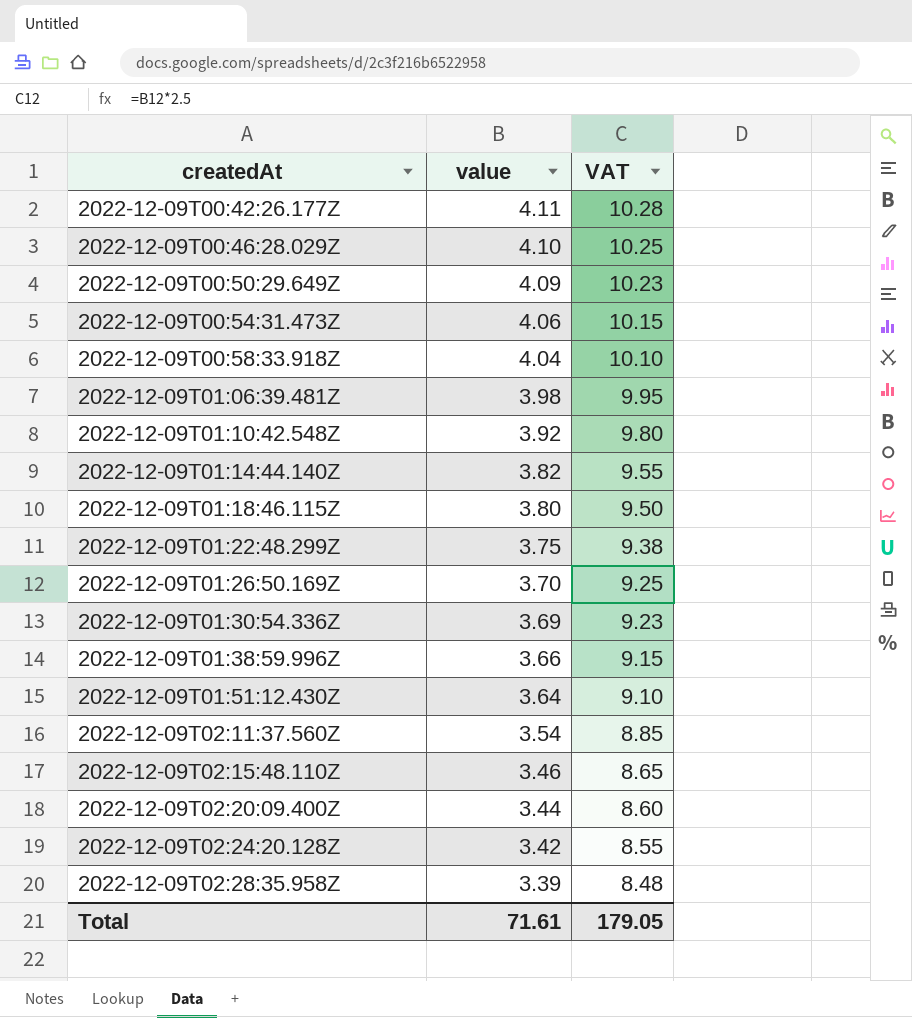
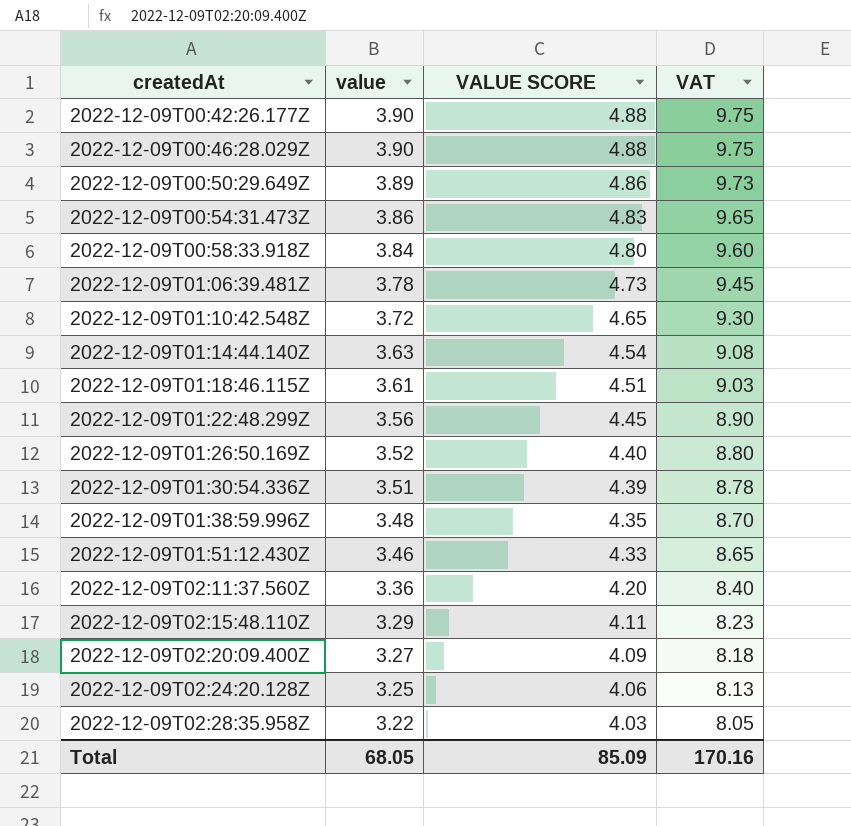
column VALUE SCORE | formula: none -> [value] * 1.25
2022-12-09T00:42:26.177Z | value: 4.11 -> 3.90
2022-12-09T00:42:26.177Z | VAT: 10.28 -> 9.75
2022-12-09T00:46:28.029Z | value: 4.10 -> 3.90
2022-12-09T00:46:28.029Z | VAT: 10.25 -> 9.75
2022-12-09T00:50:29.649Z | value: 4.09 -> 3.89
2022-12-09T00:50:29.649Z | VAT: 10.23 -> 9.73
2022-12-09T00:54:31.473Z | value: 4.06 -> 3.86
2022-12-09T00:54:31.473Z | VAT: 10.15 -> 9.65
2022-12-09T00:58:33.918Z | value: 4.04 -> 3.84
2022-12-09T00:58:33.918Z | VAT: 10.10 -> 9.60
2022-12-09T01:06:39.481Z | value: 3.98 -> 3.78
2022-12-09T01:06:39.481Z | VAT: 9.95 -> 9.45
2022-12-09T01:10:42.548Z | value: 3.92 -> 3.72
2022-12-09T01:10:42.548Z | VAT: 9.80 -> 9.30
2022-12-09T01:14:44.140Z | value: 3.82 -> 3.63
2022-12-09T01:14:44.140Z | VAT: 9.55 -> 9.08
2022-12-09T01:18:46.115Z | value: 3.80 -> 3.61
2022-12-09T01:18:46.115Z | VAT: 9.50 -> 9.03
2022-12-09T01:22:48.299Z | value: 3.75 -> 3.56
2022-12-09T01:22:48.299Z | VAT: 9.38 -> 8.90
2022-12-09T01:26:50.169Z | value: 3.70 -> 3.52
2022-12-09T01:26:50.169Z | VAT: 9.25 -> 8.80
2022-12-09T01:30:54.336Z | value: 3.69 -> 3.51
2022-12-09T01:30:54.336Z | VAT: 9.23 -> 8.78
2022-12-09T01:38:59.996Z | value: 3.66 -> 3.48
2022-12-09T01:38:59.996Z | VAT: 9.15 -> 8.70
2022-12-09T01:51:12.430Z | value: 3.64 -> 3.46
2022-12-09T01:51:12.430Z | VAT: 9.10 -> 8.65
2022-12-09T02:11:37.560Z | value: 3.54 -> 3.36
2022-12-09T02:11:37.560Z | VAT: 8.85 -> 8.40
2022-12-09T02:15:48.110Z | value: 3.46 -> 3.29
2022-12-09T02:15:48.110Z | VAT: 8.65 -> 8.23
2022-12-09T02:20:09.400Z | value: 3.44 -> 3.27
2022-12-09T02:20:09.400Z | VAT: 8.60 -> 8.18
2022-12-09T02:24:20.128Z | value: 3.42 -> 3.25
2022-12-09T02:24:20.128Z | VAT: 8.55 -> 8.13
2022-12-09T02:28:35.958Z | value: 3.39 -> 3.22
2022-12-09T02:28:35.958Z | VAT: 8.48 -> 8.05
Total | value: 71.61 -> 68.05
Total | VAT: 179.05 -> 170.16

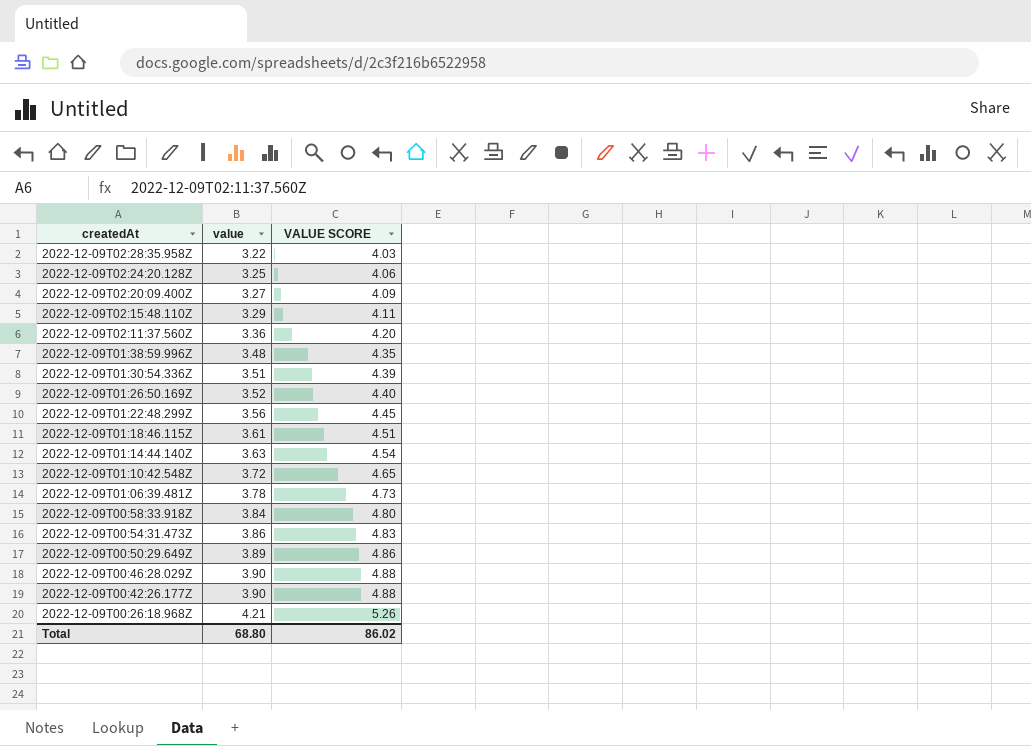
row order: createdAt ascending -> createdAt descending
column VAT | formula: [value] * 2.5 -> none
row 2022-12-09T01:51:12.430Z: 3.46 | 4.33 | 8.65 -> none
row 2022-12-09T00:26:18.968Z: none -> 4.21 | 5.26
Total | value: 68.05 -> 68.80
Total | VALUE SCORE: 85.09 -> 86.02

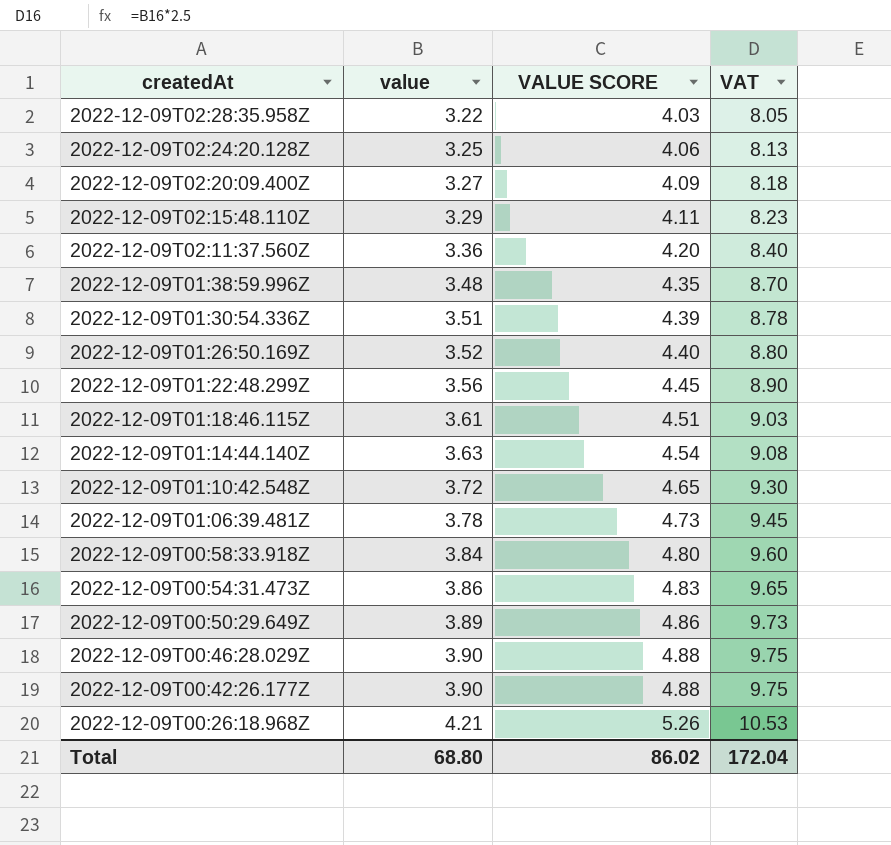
column VAT | formula: none -> [value] * 2.5

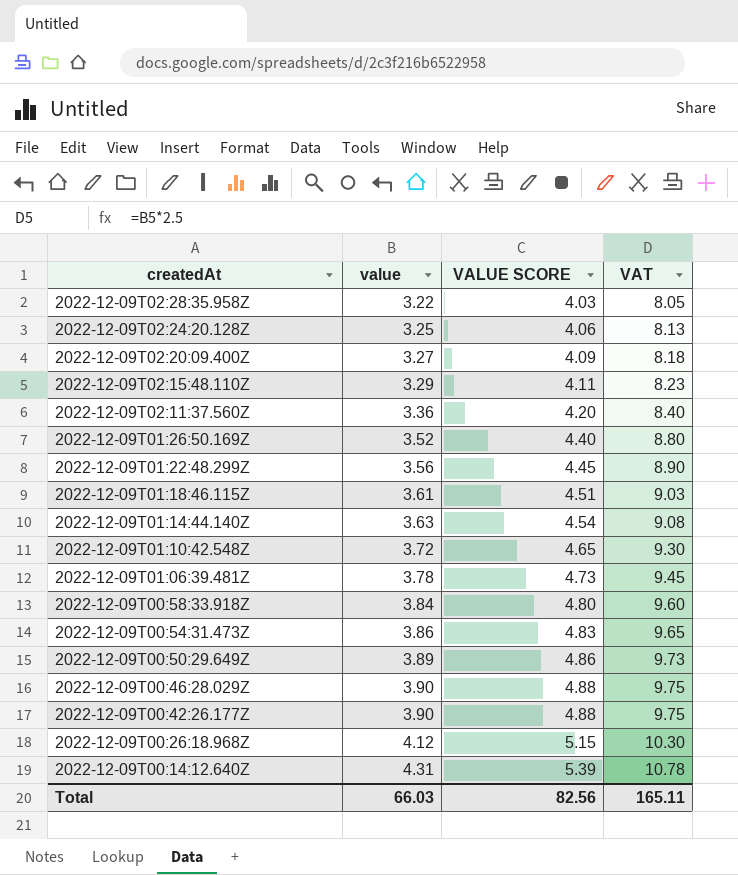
row 2022-12-09T01:38:59.996Z: 3.48 | 4.35 | 8.70 -> none
row 2022-12-09T01:30:54.336Z: 3.51 | 4.39 | 8.78 -> none
2022-12-09T00:26:18.968Z | value: 4.21 -> 4.12
2022-12-09T00:26:18.968Z | VALUE SCORE: 5.26 -> 5.15
2022-12-09T00:26:18.968Z | VAT: 10.53 -> 10.30
row 2022-12-09T00:14:12.640Z: none -> 4.31 | 5.39 | 10.78
Total | value: 68.80 -> 66.03
Total | VALUE SCORE: 86.02 -> 82.56
Total | VAT: 172.04 -> 165.11

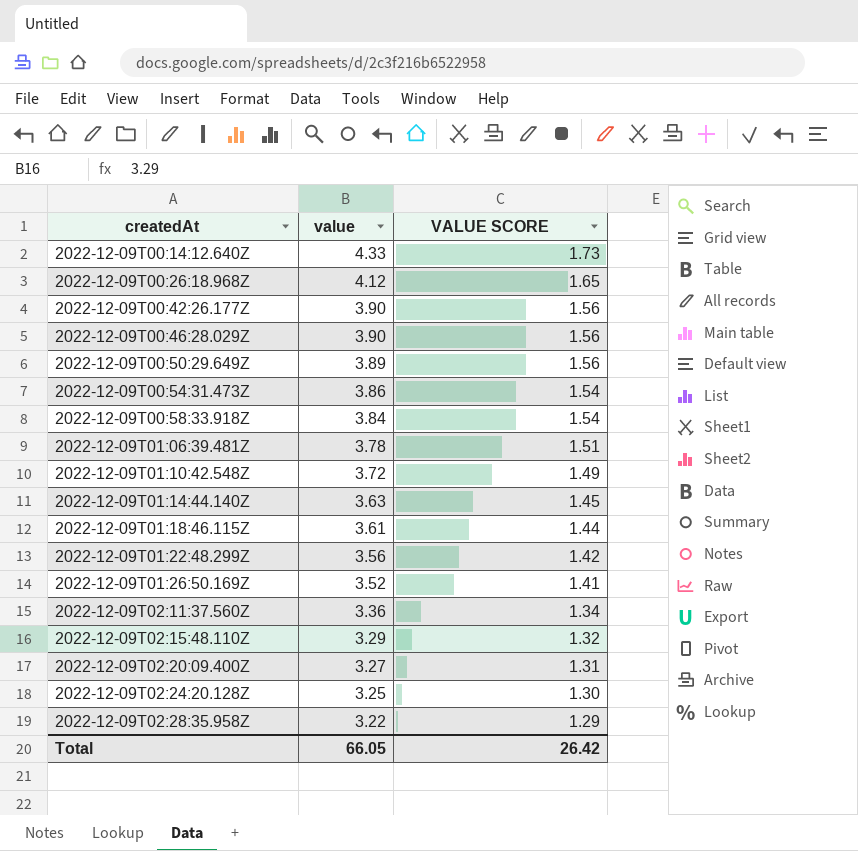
row order: createdAt descending -> createdAt ascending
column VAT | formula: [value] * 2.5 -> none
column VALUE SCORE | formula: [value] * 1.25 -> [value] * 0.4
2022-12-09T00:14:12.640Z | value: 4.31 -> 4.33
Total | value: 66.03 -> 66.05
Total | VALUE SCORE: 82.56 -> 26.42

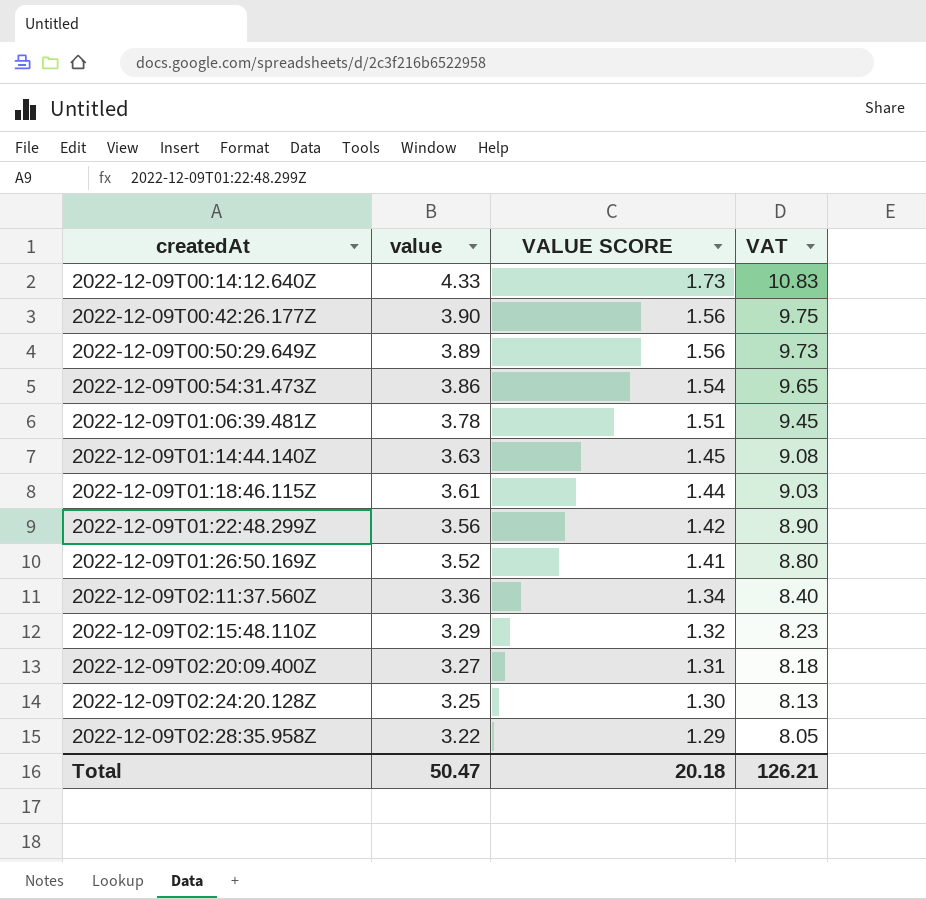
column VAT | formula: none -> [value] * 2.5
row 2022-12-09T00:26:18.968Z: 4.12 | 1.65 -> none
row 2022-12-09T00:46:28.029Z: 3.90 | 1.56 -> none
row 2022-12-09T00:58:33.918Z: 3.84 | 1.54 -> none
row 2022-12-09T01:10:42.548Z: 3.72 | 1.49 -> none
Total | value: 66.05 -> 50.47
Total | VALUE SCORE: 26.42 -> 20.18

